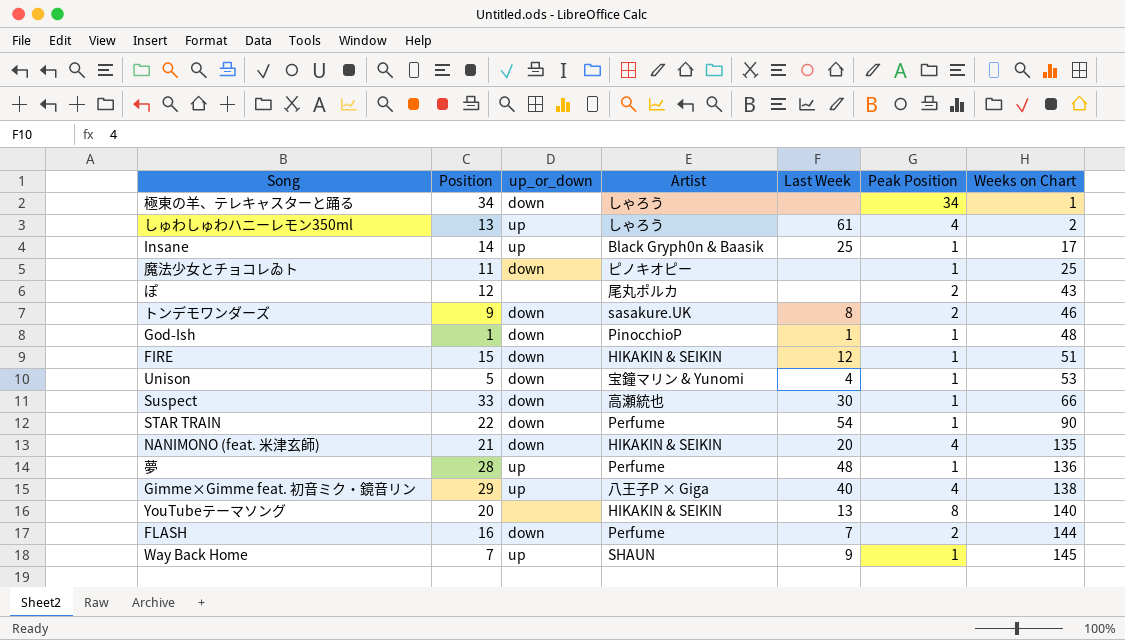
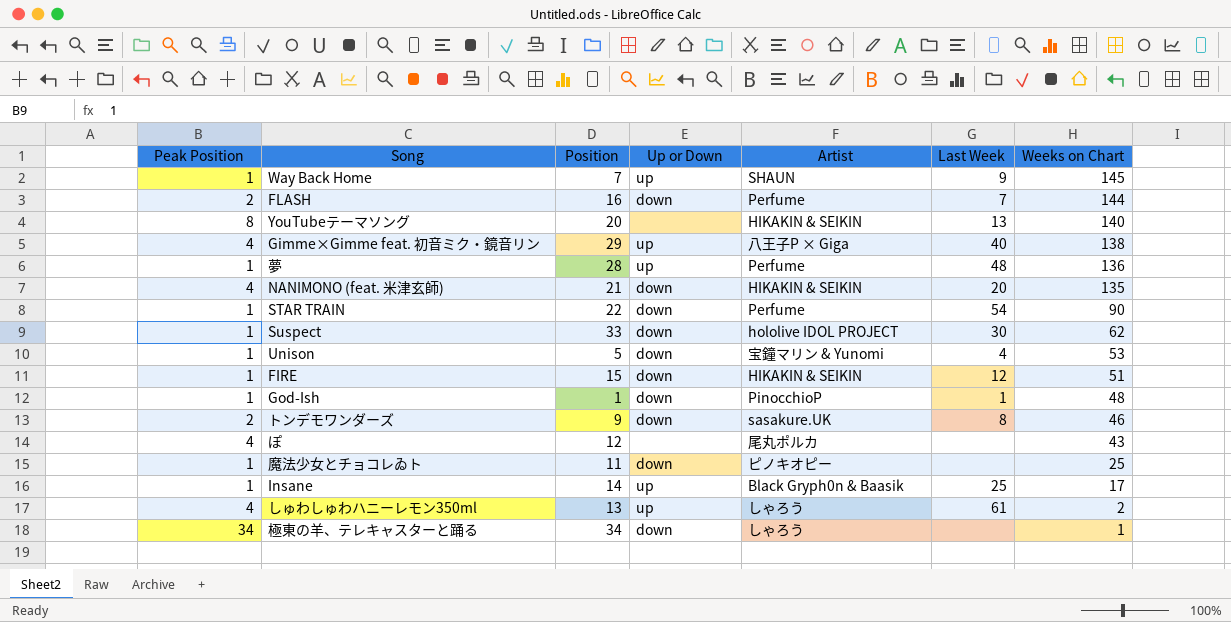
row order: Weeks on Chart ascending -> Weeks on Chart descending
column Peak Position | position: 6 -> 1
column name: up_or_down -> Up or Down
Suspect | Artist: 高瀬統也 -> hololive IDOL PROJECT
Suspect | Weeks on Chart: 66 -> 62
ぽ | Peak Position: 2 -> 4

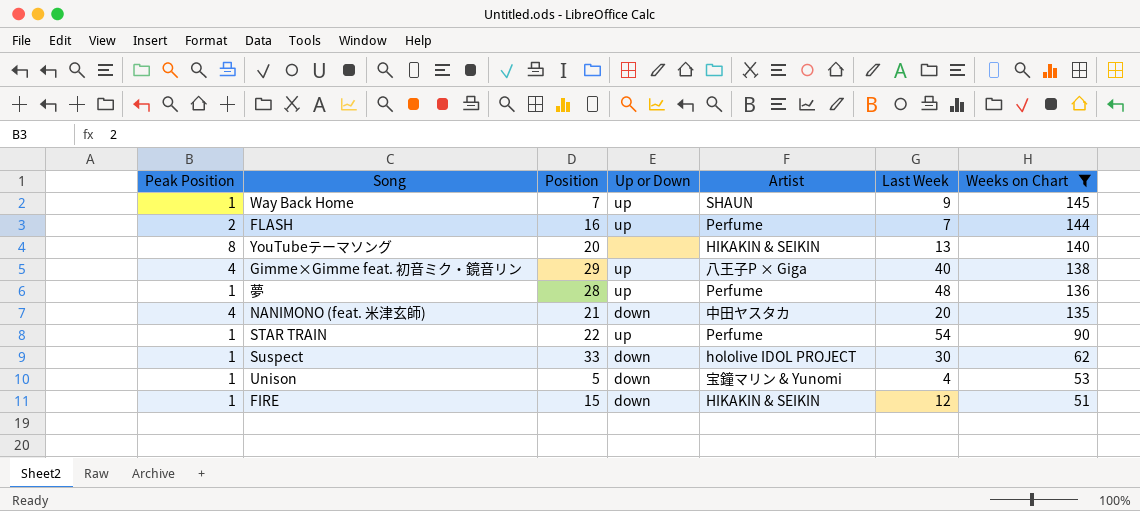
filter: none -> Weeks on Chart >= 51
FLASH | Up or Down: down -> up
NANIMONO (feat. 米津玄師) | Artist: HIKAKIN & SEIKIN -> 中田ヤスタカ
STAR TRAIN | Up or Down: down -> up

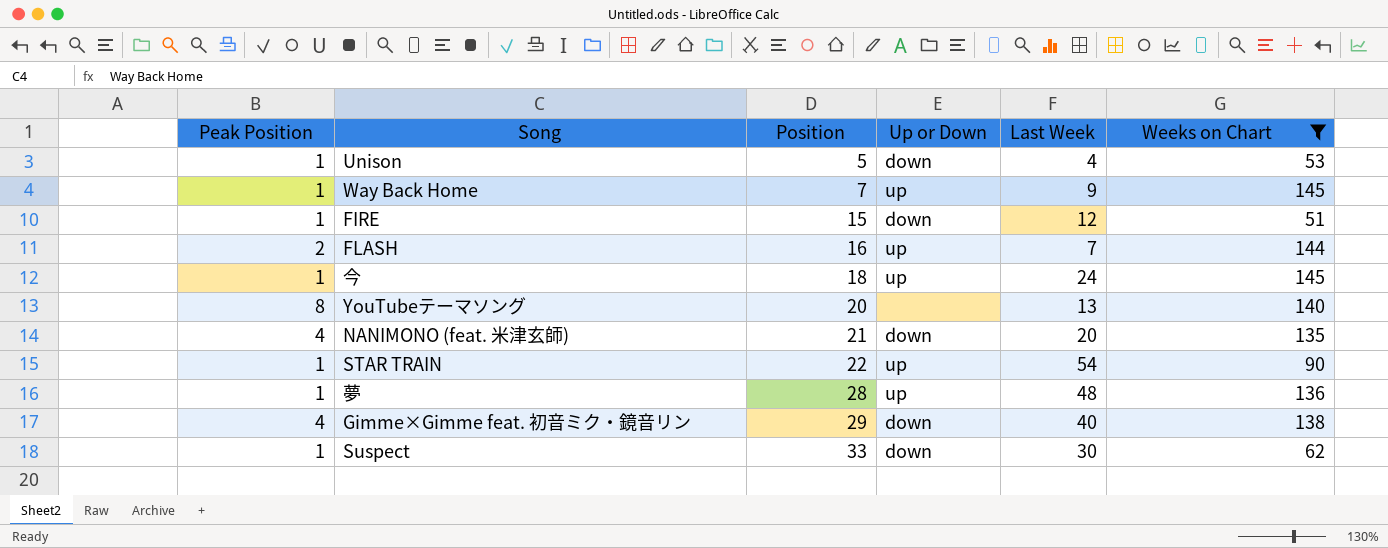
row order: Weeks on Chart descending -> Position ascending
column Artist | position: 5 -> none
row 今: none -> 1 | 18 | up | 24 | 145
Gimme×Gimme feat. 初音ミク・鏡音リン | Up or Down: up -> down

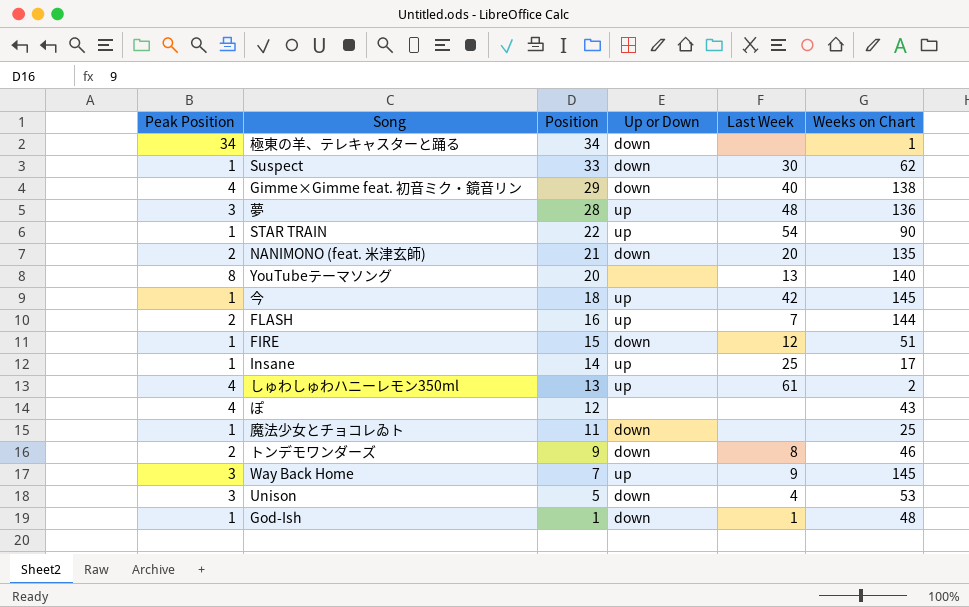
filter: Weeks on Chart >= 51 -> none
row order: Position ascending -> Position descending
夢 | Peak Position: 1 -> 3
NANIMONO (feat. 米津玄師) | Peak Position: 4 -> 2
今 | Last Week: 24 -> 42
Way Back Home | Peak Position: 1 -> 3
Unison | Peak Position: 1 -> 3

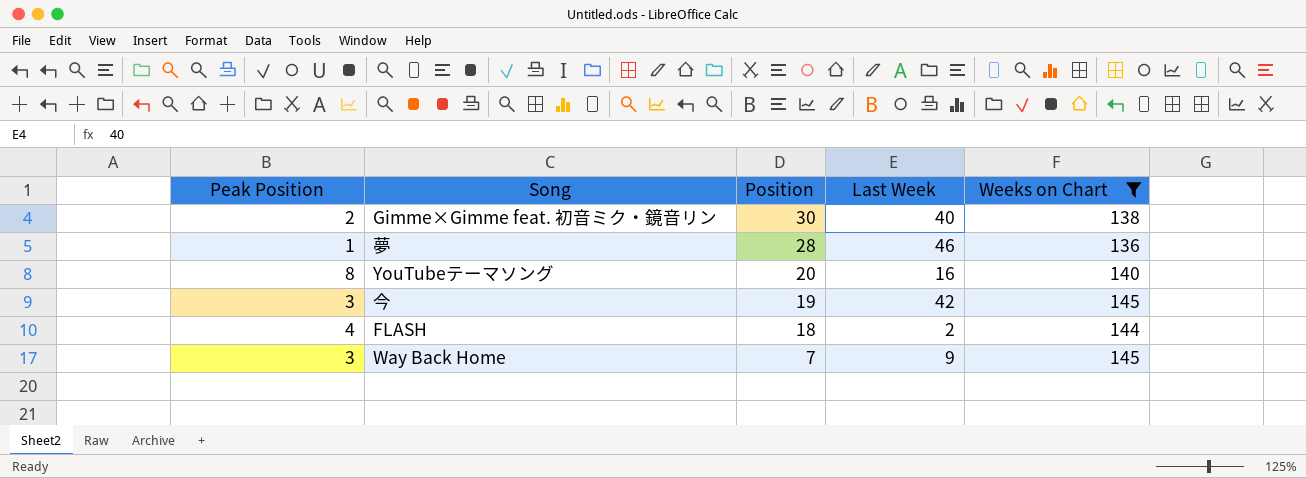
filter: none -> Weeks on Chart >= 136
column Up or Down | position: 4 -> none
Gimme×Gimme feat. 初音ミク・鏡音リン | Peak Position: 4 -> 2
Gimme×Gimme feat. 初音ミク・鏡音リン | Position: 29 -> 30
夢 | Peak Position: 3 -> 1
夢 | Last Week: 48 -> 46
YouTubeテーマソング | Last Week: 13 -> 16
今 | Peak Position: 1 -> 3
今 | Position: 18 -> 19
FLASH | Peak Position: 2 -> 4
FLASH | Position: 16 -> 18
FLASH | Last Week: 7 -> 2

